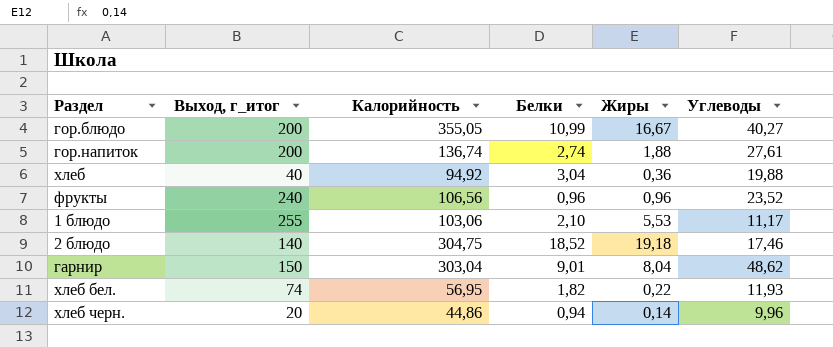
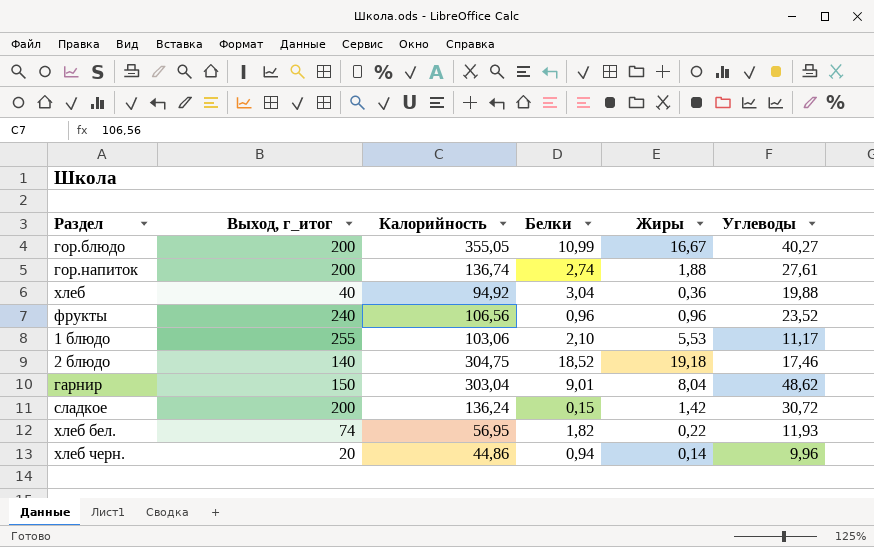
row сладкое: none -> 200 | 136,24 | 0,15 | 1,42 | 30,72

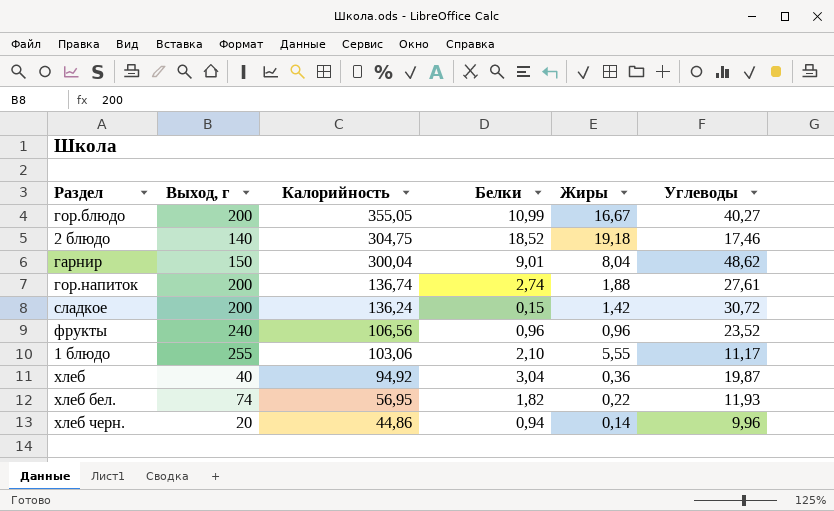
row order: none -> Калорийность descending
column name: Выход, г_итог -> Выход, г
гарнир | Калорийность: 303,04 -> 300,04
1 блюдо | Жиры: 5,53 -> 5,55
хлеб | Углеводы: 19,88 -> 19,87

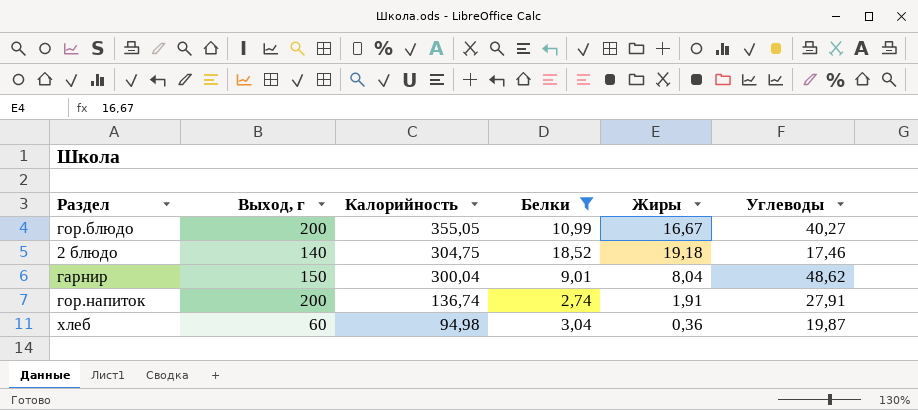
filter: none -> Белки >= 2,74
гор.напиток | Жиры: 1,88 -> 1,91
гор.напиток | Углеводы: 27,61 -> 27,91
хлеб | Выход, г: 40 -> 60
хлеб | Калорийность: 94,92 -> 94,98

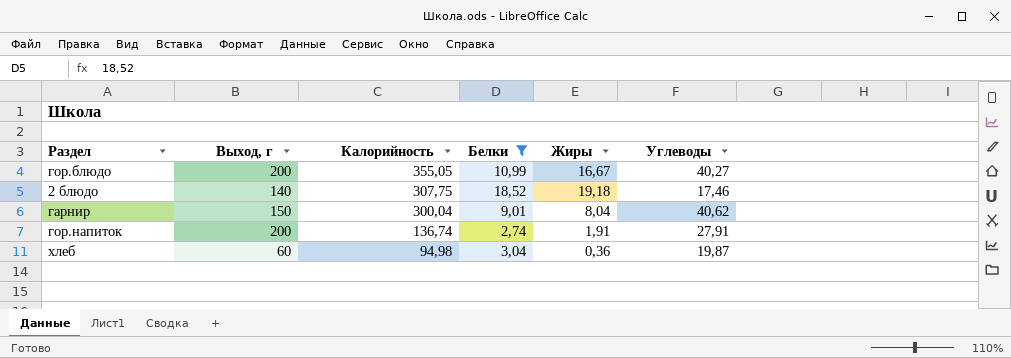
2 блюдо | Калорийность: 304,75 -> 307,75
гарнир | Углеводы: 48,62 -> 40,62

